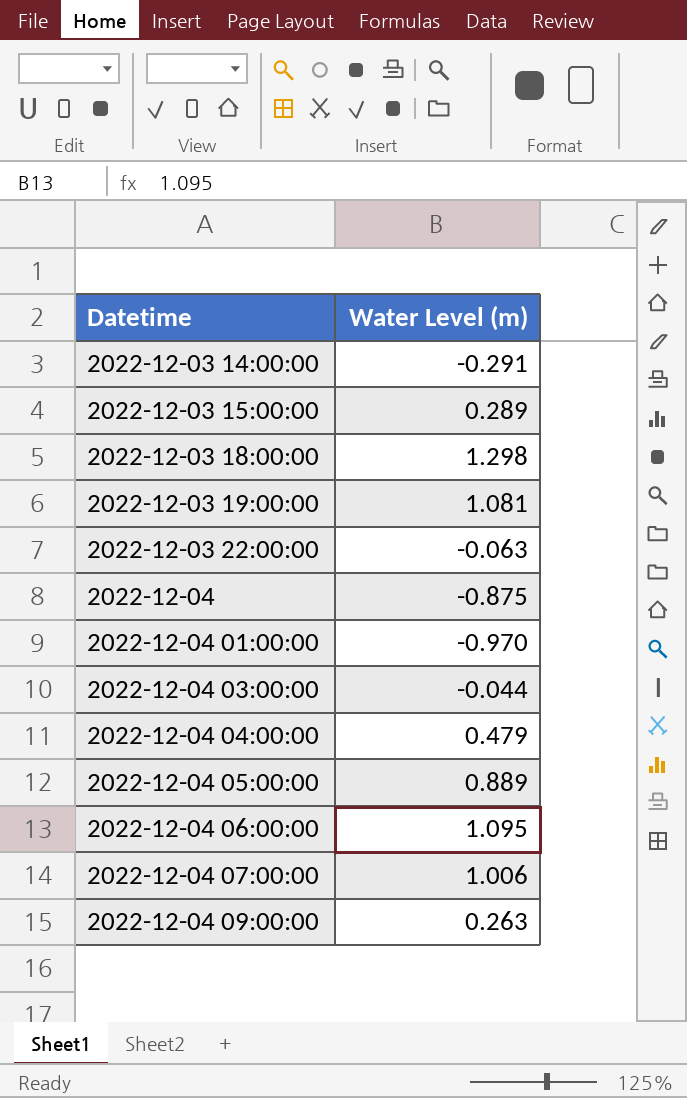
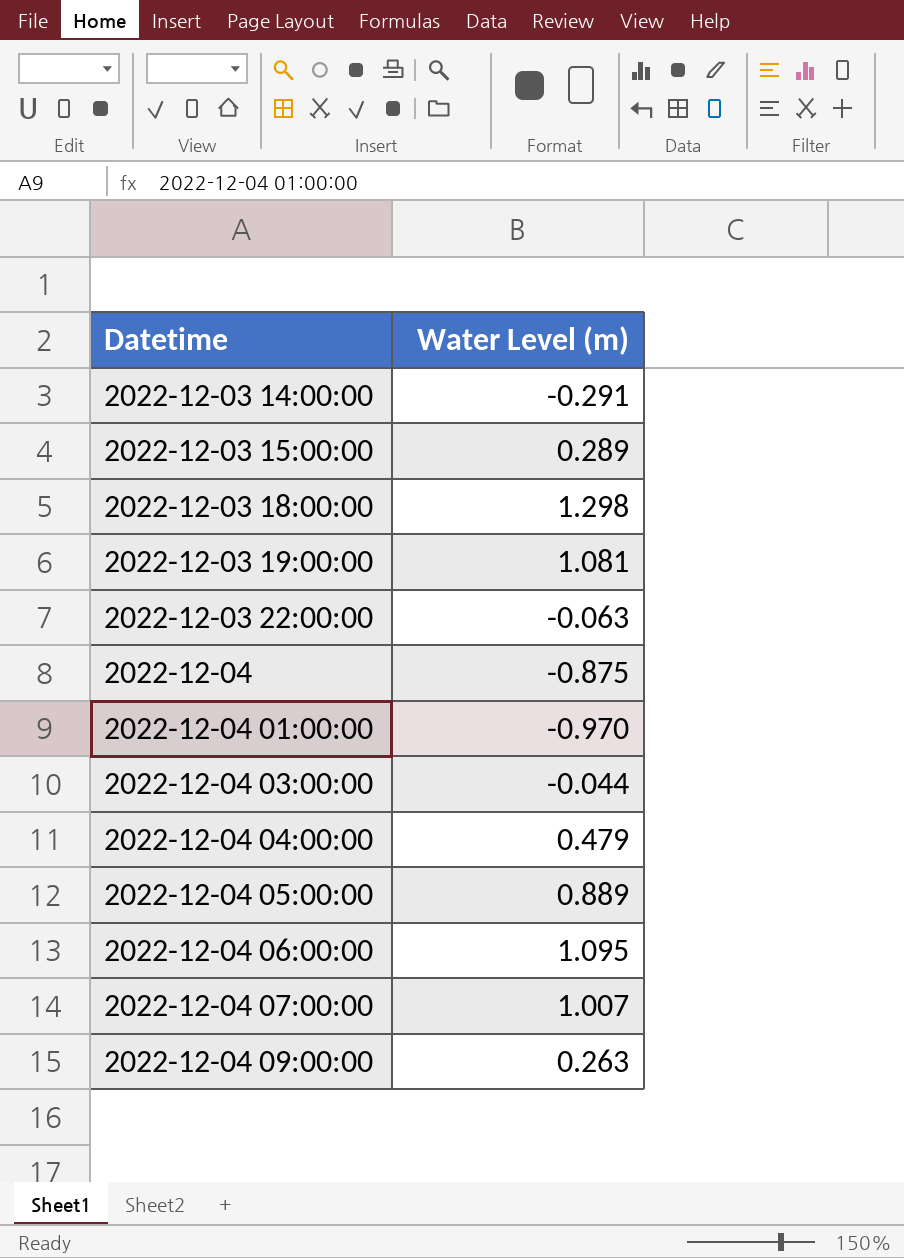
2022-12-04 07:00:00 | Water Level (m): 1.006 -> 1.007

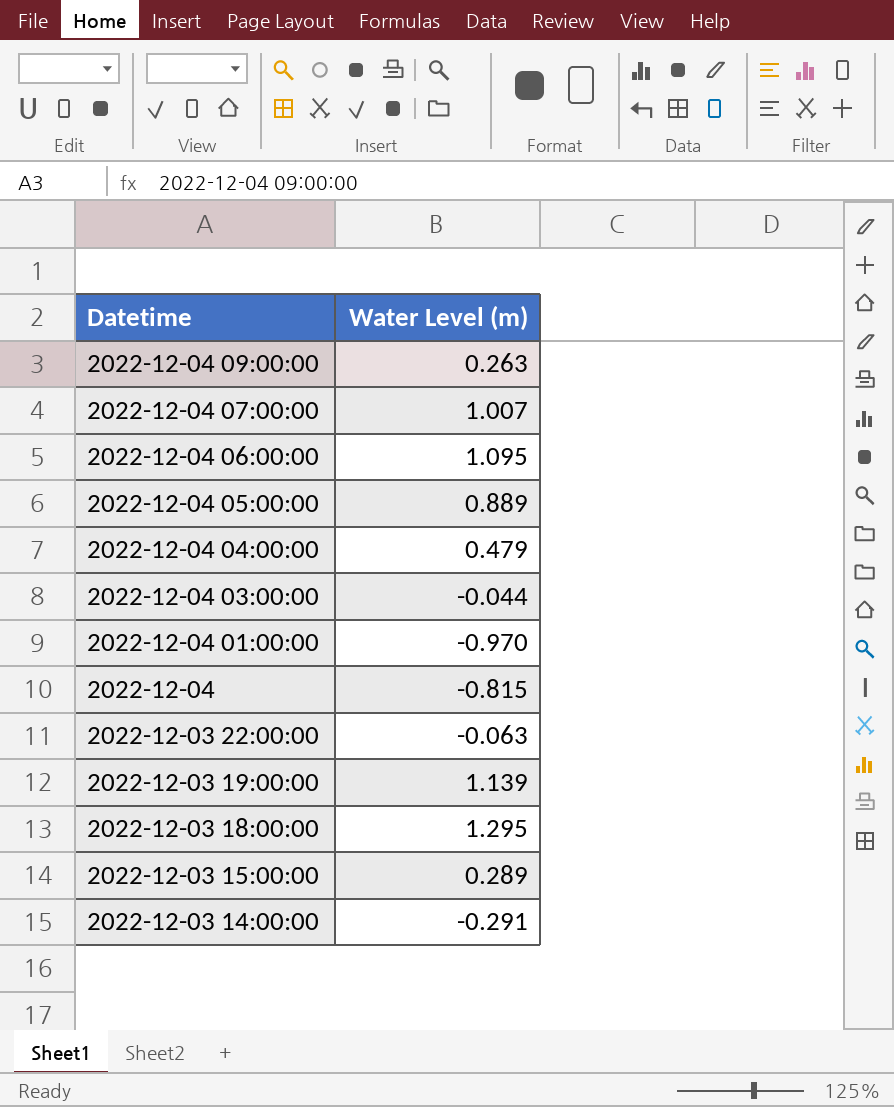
row order: Datetime ascending -> Datetime descending
2022-12-04 | Water Level (m): -0.875 -> -0.815
2022-12-03 19:00:00 | Water Level (m): 1.081 -> 1.139
2022-12-03 18:00:00 | Water Level (m): 1.298 -> 1.295

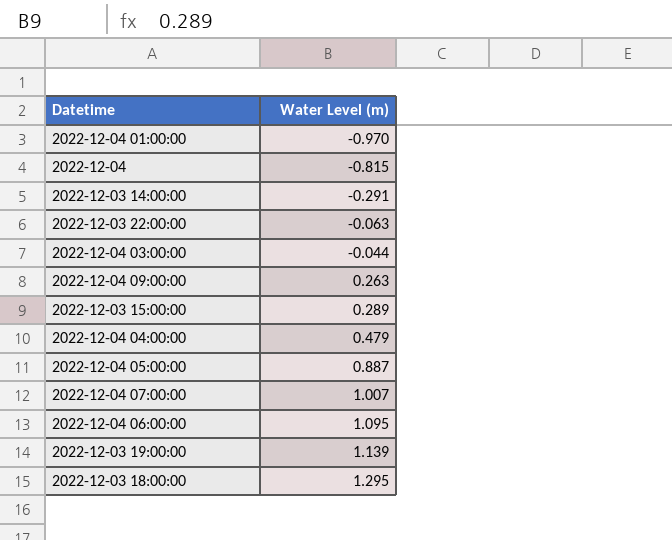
row order: Datetime descending -> Water Level (m) ascending
2022-12-04 05:00:00 | Water Level (m): 0.889 -> 0.887

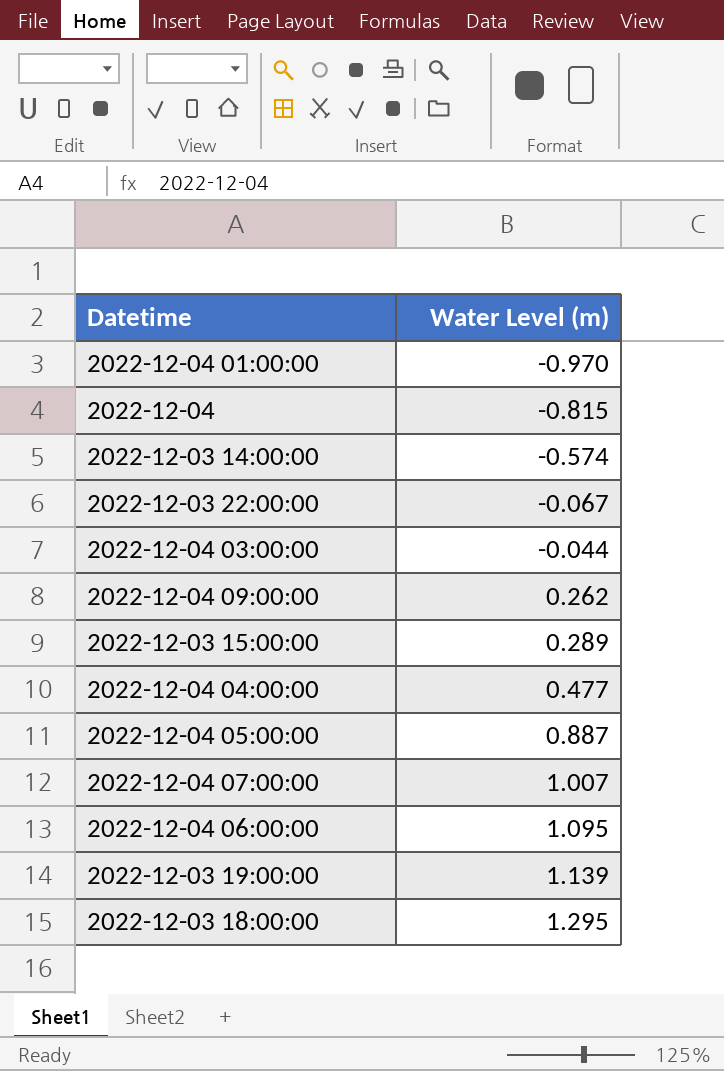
2022-12-03 14:00:00 | Water Level (m): -0.291 -> -0.574
2022-12-03 22:00:00 | Water Level (m): -0.063 -> -0.067
2022-12-04 09:00:00 | Water Level (m): 0.263 -> 0.262
2022-12-04 04:00:00 | Water Level (m): 0.479 -> 0.477

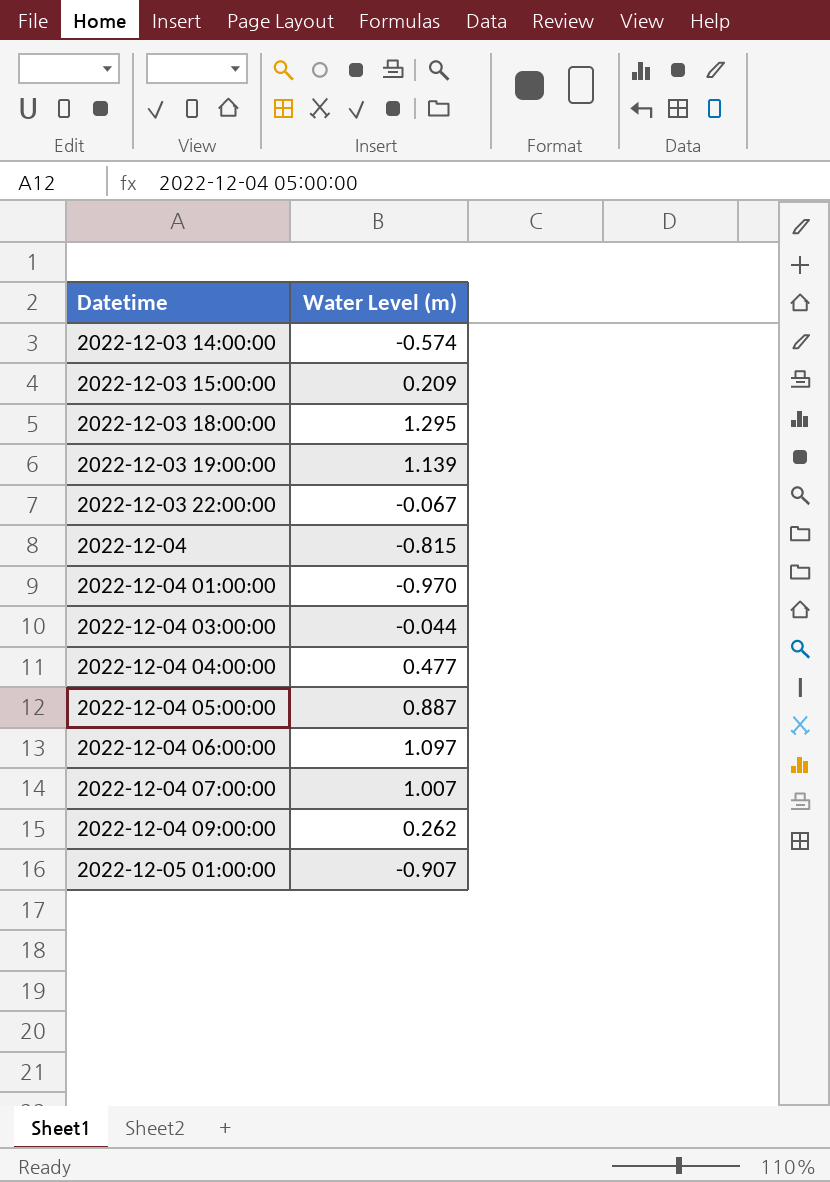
row order: Water Level (m) ascending -> Datetime ascending
2022-12-03 15:00:00 | Water Level (m): 0.289 -> 0.209
2022-12-04 06:00:00 | Water Level (m): 1.095 -> 1.097
row 2022-12-05 01:00:00: none -> -0.907

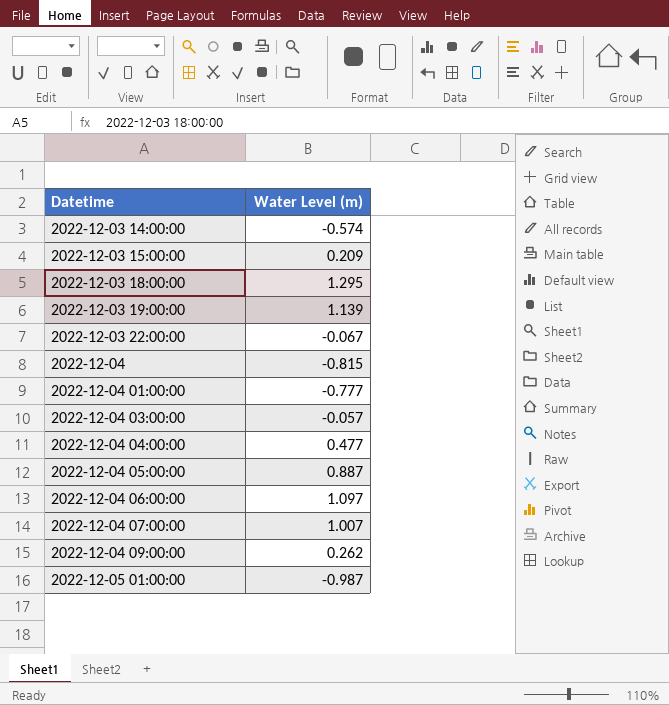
2022-12-04 01:00:00 | Water Level (m): -0.970 -> -0.777
2022-12-04 03:00:00 | Water Level (m): -0.044 -> -0.057
2022-12-05 01:00:00 | Water Level (m): -0.907 -> -0.987

